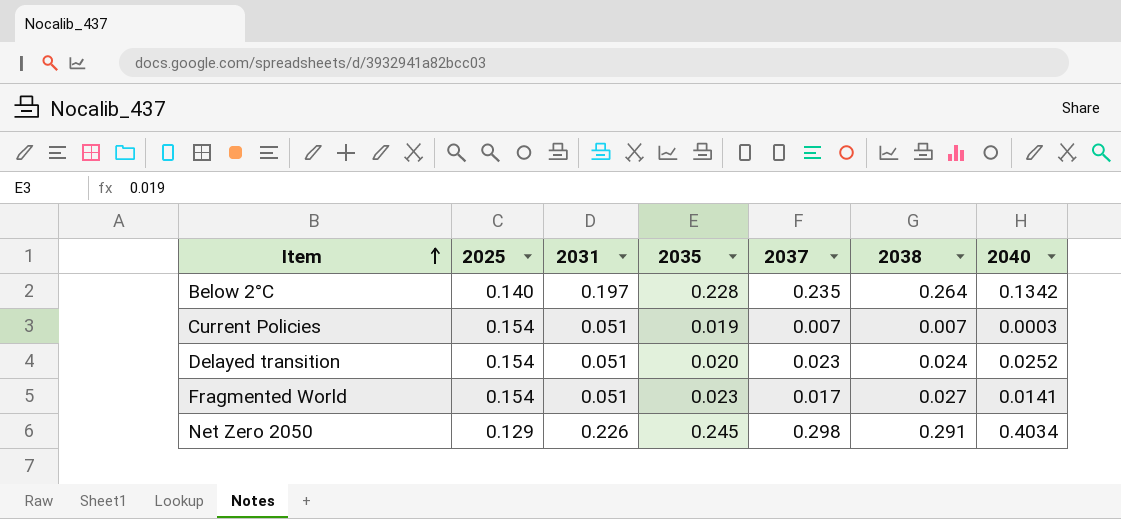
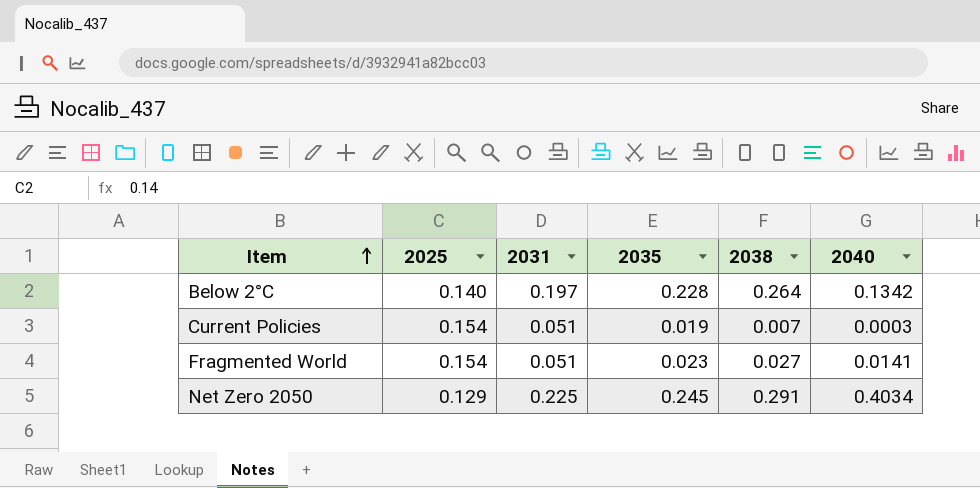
column 2037 | position: 5 -> none
row Delayed transition: 0.154 | 0.051 | 0.020 | 0.023 | 0.024 | 0.0252 -> none
Net Zero 2050 | 2031: 0.226 -> 0.225

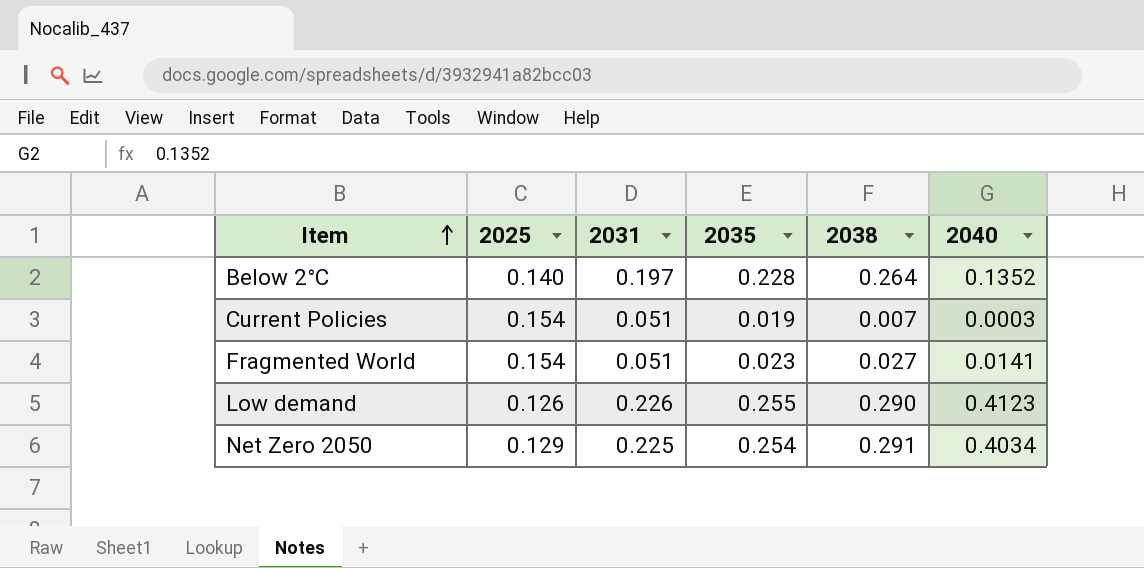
Below 2°C | 2040: 0.1342 -> 0.1352
row Low demand: none -> 0.126 | 0.226 | 0.255 | 0.290 | 0.4123
Net Zero 2050 | 2035: 0.245 -> 0.254

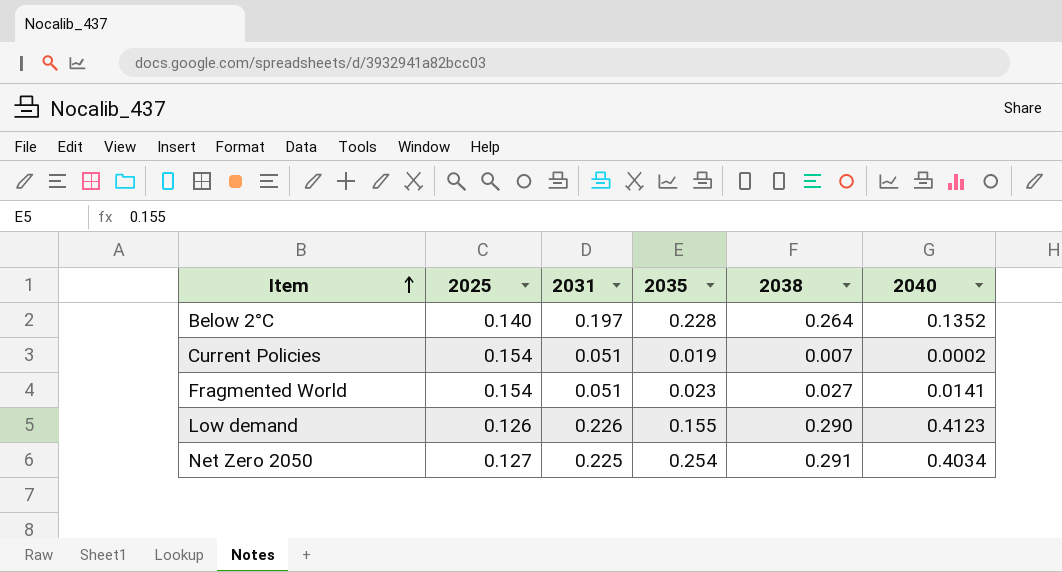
Current Policies | 2040: 0.0003 -> 0.0002
Low demand | 2035: 0.255 -> 0.155
Net Zero 2050 | 2025: 0.129 -> 0.127

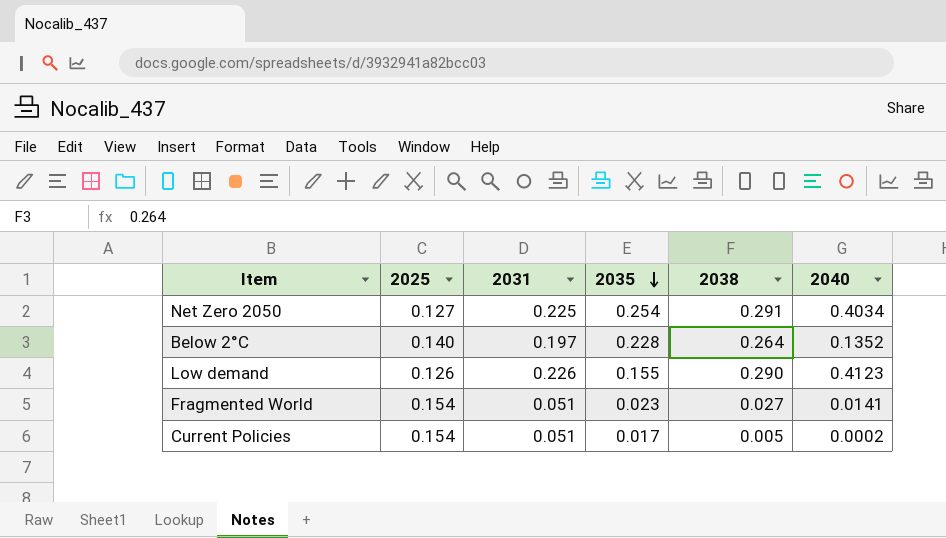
row order: Item ascending -> 2035 descending
Current Policies | 2035: 0.019 -> 0.017
Current Policies | 2038: 0.007 -> 0.005

